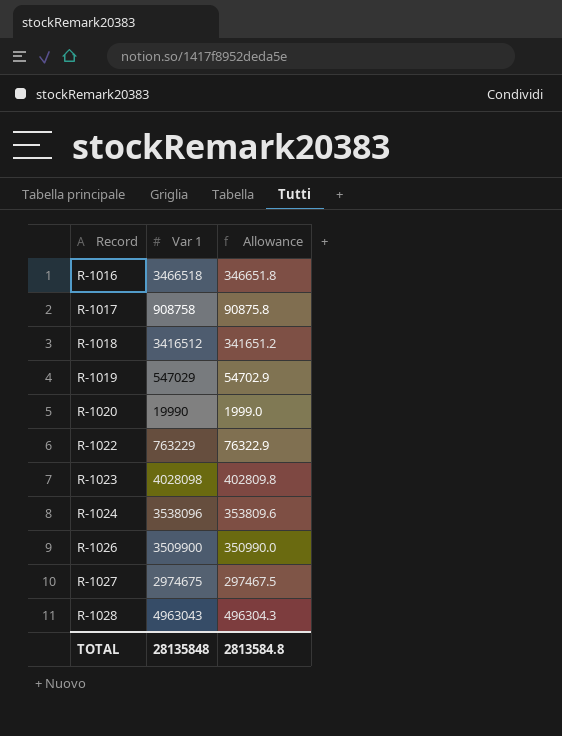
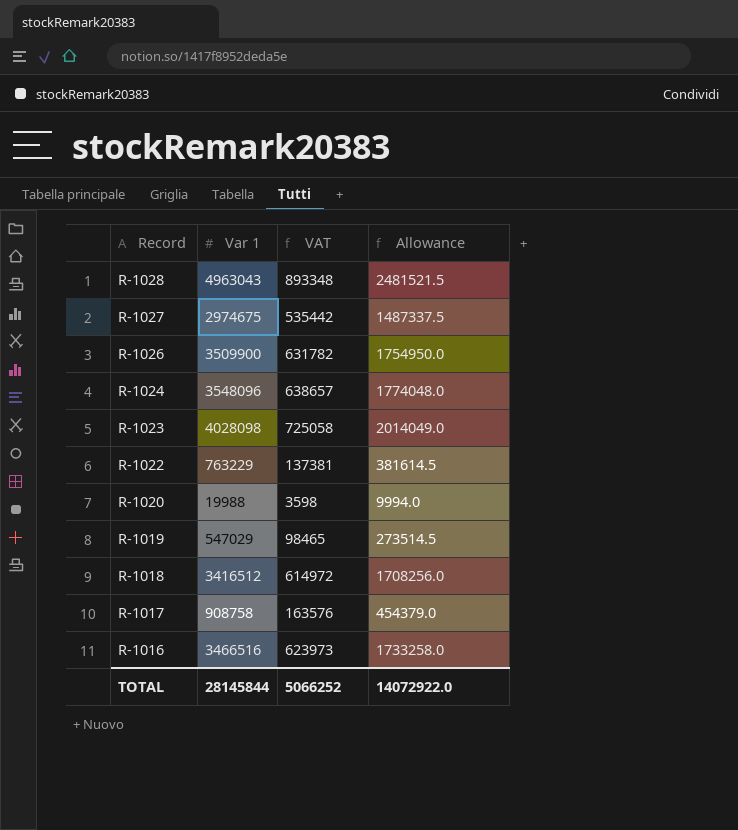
row order: Record ascending -> Record descending
column VAT | formula: none -> [Var 1] * 0.18
column Allowance | formula: [Var 1] * 0.1 -> [Var 1] * 0.5
R-1024 | Var 1: 3538096 -> 3548096
R-1020 | Var 1: 19990 -> 19988
R-1016 | Var 1: 3466518 -> 3466516
TOTAL | Var 1: 28135848 -> 28145844
TOTAL | Allowance: 2813584.8 -> 14072922.0

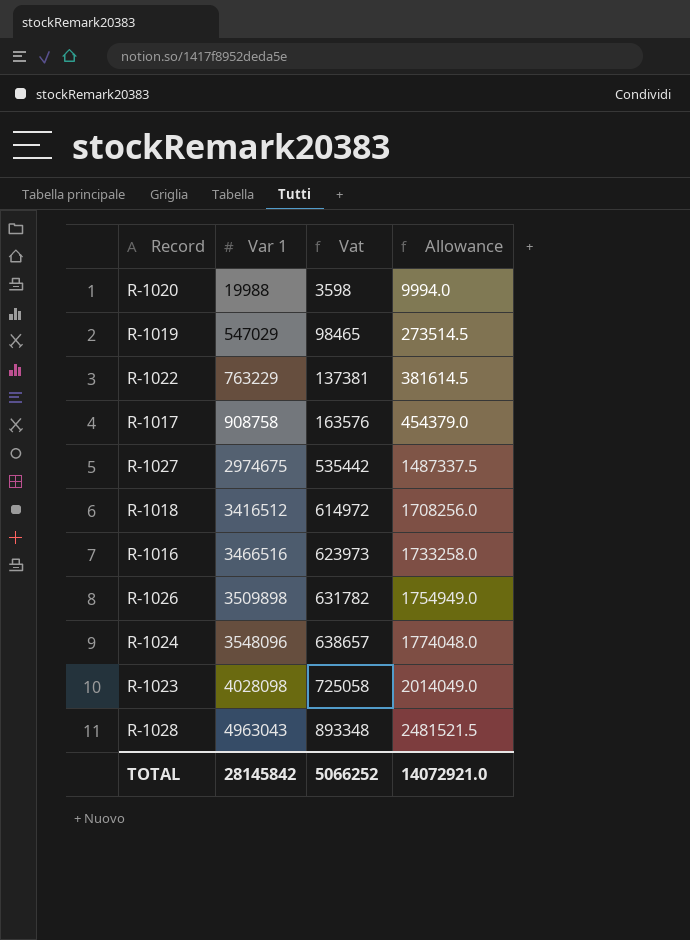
row order: Record descending -> Var 1 ascending
column name: VAT -> Vat
R-1026 | Var 1: 3509900 -> 3509898
R-1026 | Allowance: 1754950.0 -> 1754949.0
TOTAL | Var 1: 28145844 -> 28145842
TOTAL | Allowance: 14072922.0 -> 14072921.0

